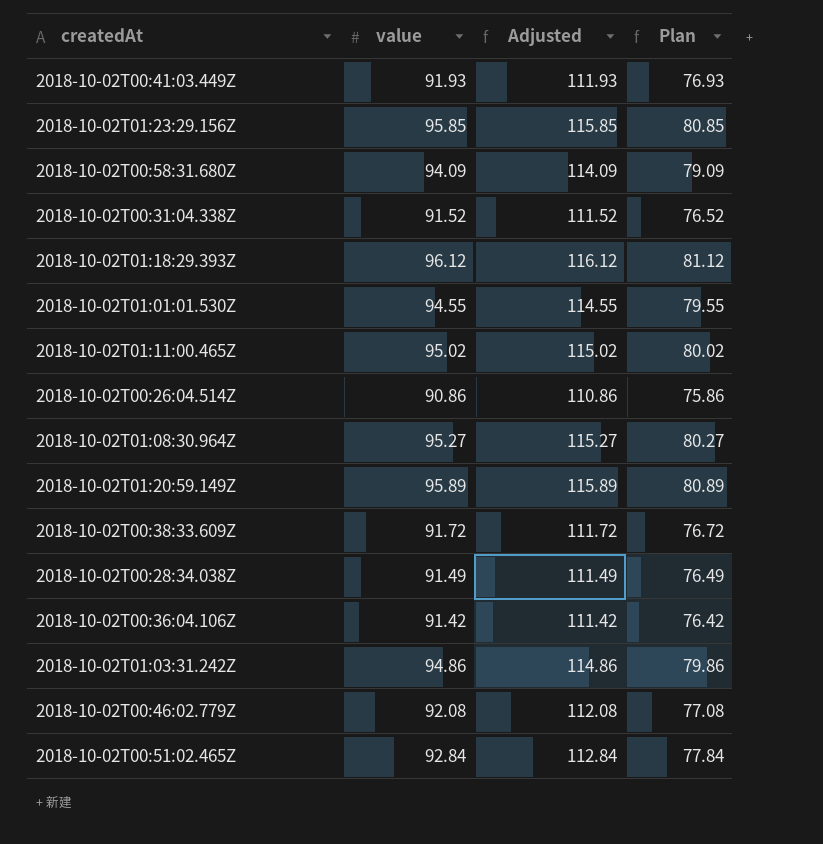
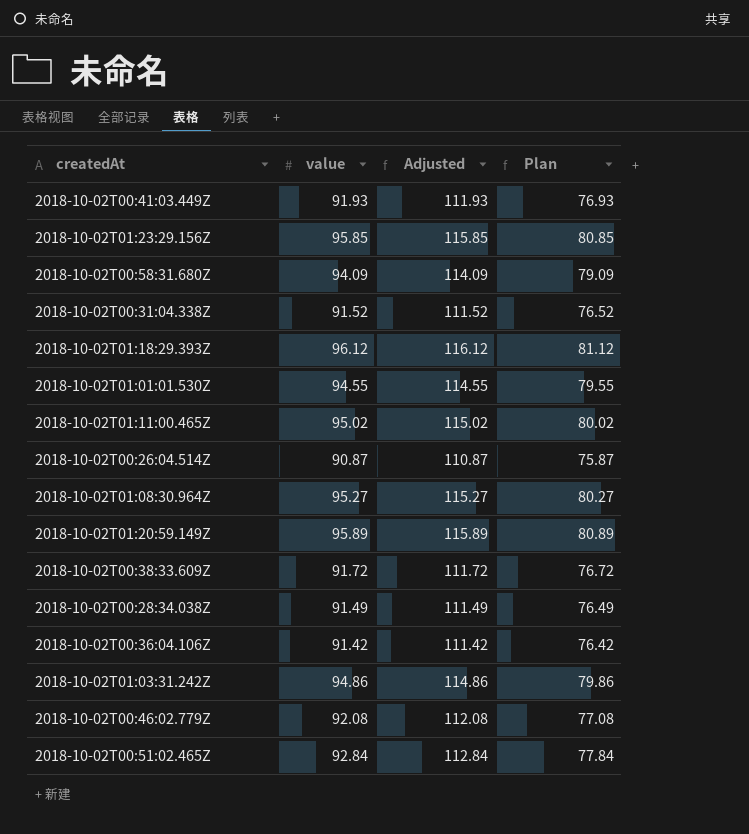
2018-10-02T00:26:04.514Z | value: 90.86 -> 90.87
2018-10-02T00:26:04.514Z | Adjusted: 110.86 -> 110.87
2018-10-02T00:26:04.514Z | Plan: 75.86 -> 75.87

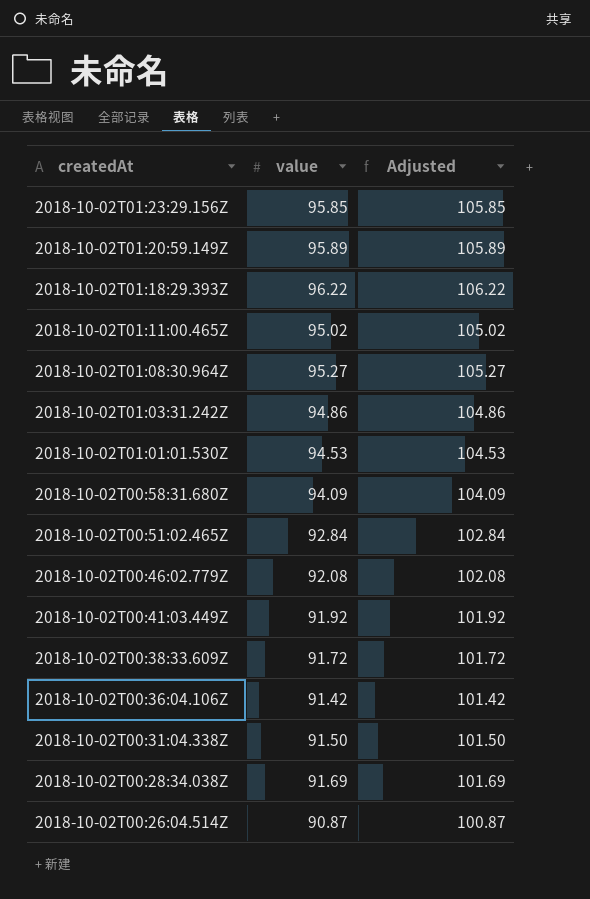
row order: none -> createdAt descending
column Plan | formula: [value] - 15 -> none
column Adjusted | formula: [value] + 20 -> [value] + 10
2018-10-02T01:18:29.393Z | value: 96.12 -> 96.22
2018-10-02T01:01:01.530Z | value: 94.55 -> 94.53
2018-10-02T00:41:03.449Z | value: 91.93 -> 91.92
2018-10-02T00:31:04.338Z | value: 91.52 -> 91.50
2018-10-02T00:28:34.038Z | value: 91.49 -> 91.69

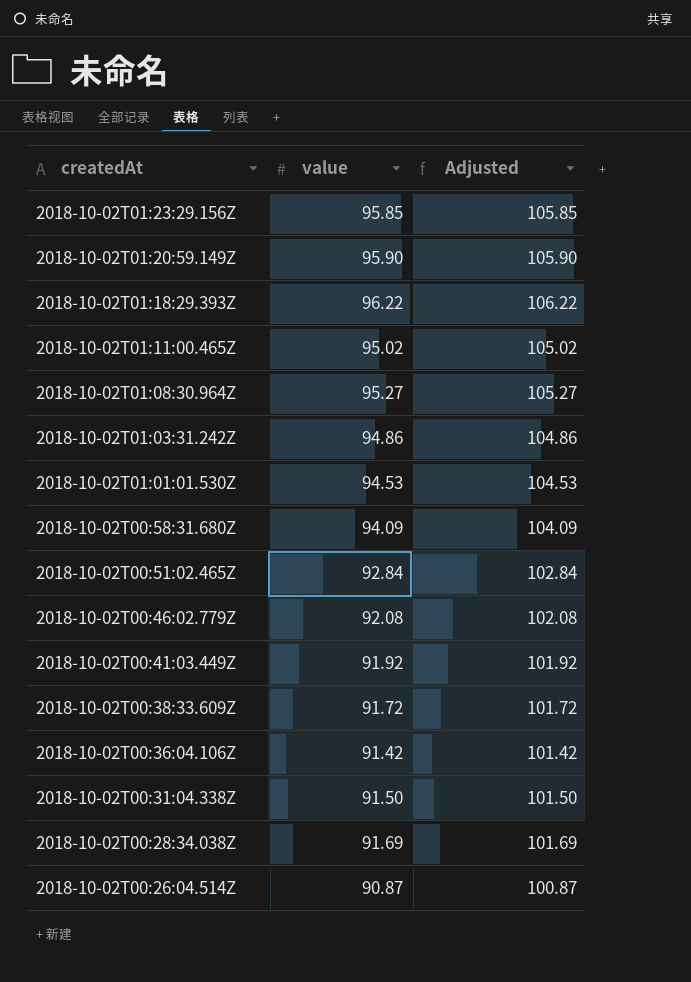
2018-10-02T01:20:59.149Z | value: 95.89 -> 95.90
2018-10-02T01:20:59.149Z | Adjusted: 105.89 -> 105.90

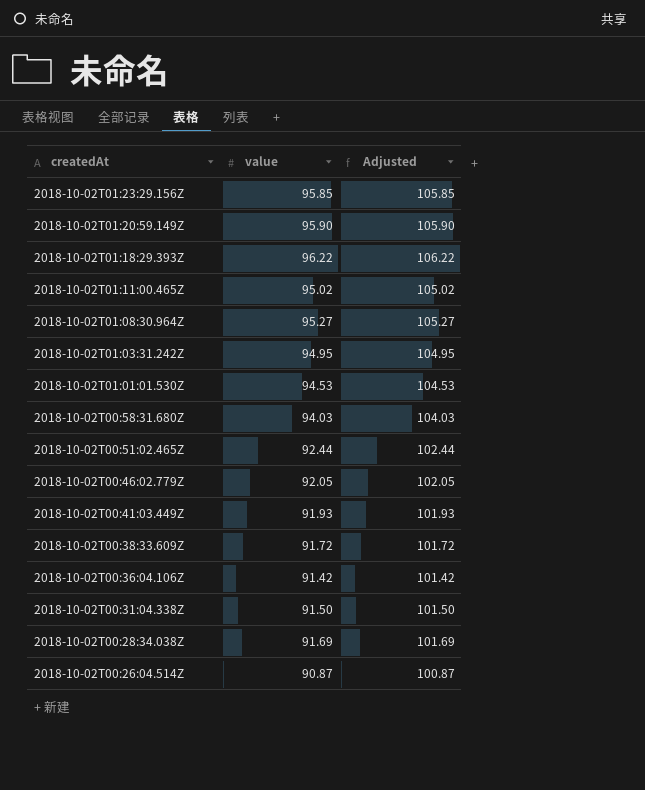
2018-10-02T01:03:31.242Z | value: 94.86 -> 94.95
2018-10-02T01:03:31.242Z | Adjusted: 104.86 -> 104.95
2018-10-02T00:58:31.680Z | value: 94.09 -> 94.03
2018-10-02T00:58:31.680Z | Adjusted: 104.09 -> 104.03
2018-10-02T00:51:02.465Z | value: 92.84 -> 92.44
2018-10-02T00:51:02.465Z | Adjusted: 102.84 -> 102.44
2018-10-02T00:46:02.779Z | value: 92.08 -> 92.05
2018-10-02T00:46:02.779Z | Adjusted: 102.08 -> 102.05
2018-10-02T00:41:03.449Z | value: 91.92 -> 91.93
2018-10-02T00:41:03.449Z | Adjusted: 101.92 -> 101.93

